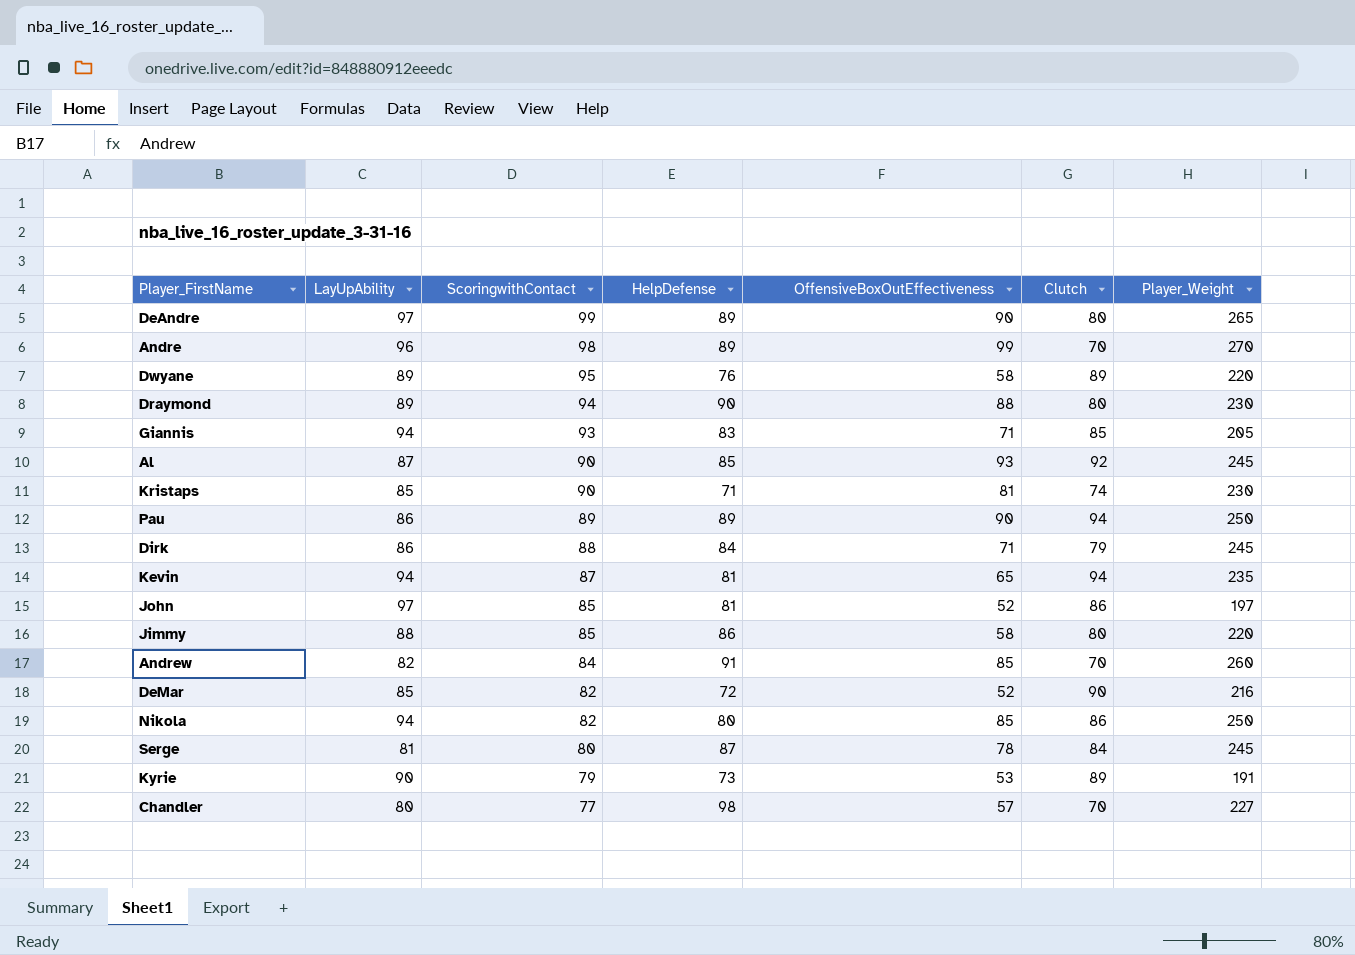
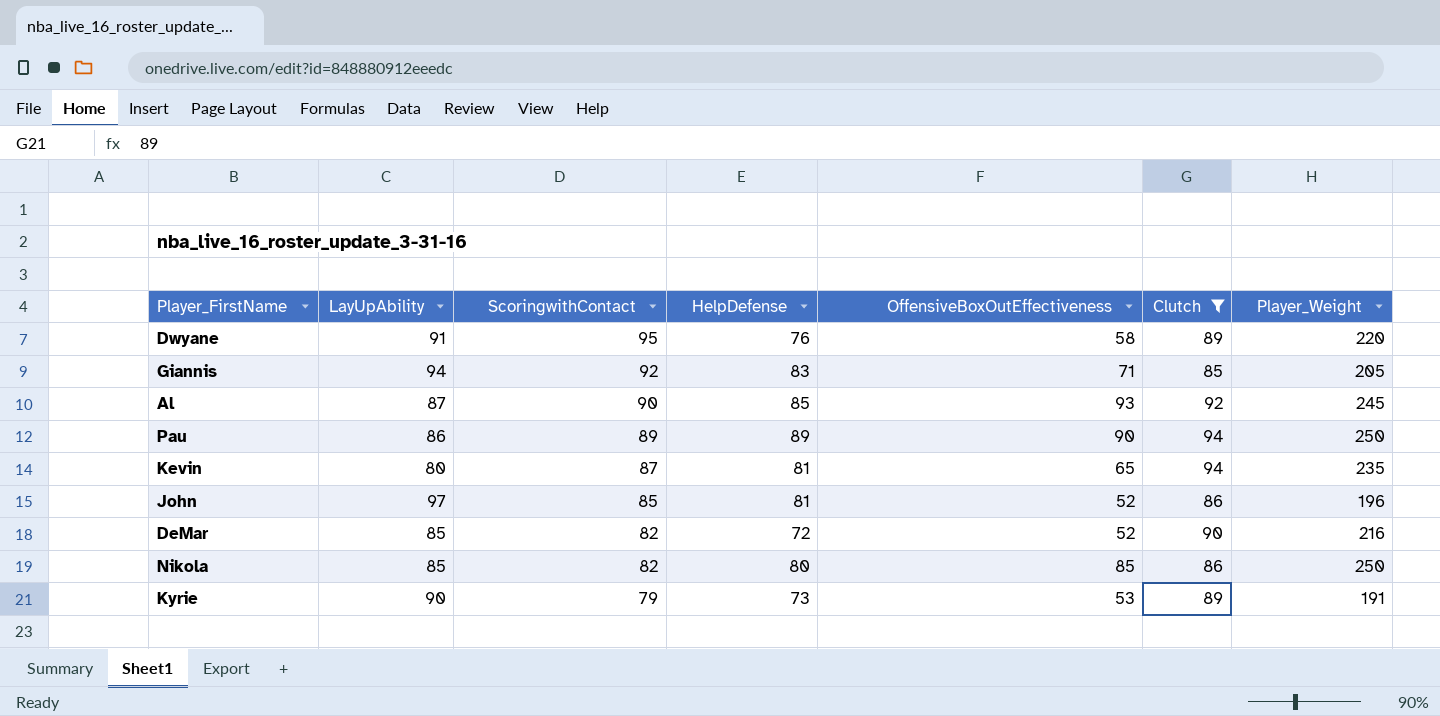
filter: none -> Clutch >= 85
Dwyane | LayUpAbility: 89 -> 91
Giannis | ScoringwithContact: 93 -> 92
Kevin | LayUpAbility: 94 -> 80
John | Player_Weight: 197 -> 196
Nikola | LayUpAbility: 94 -> 85

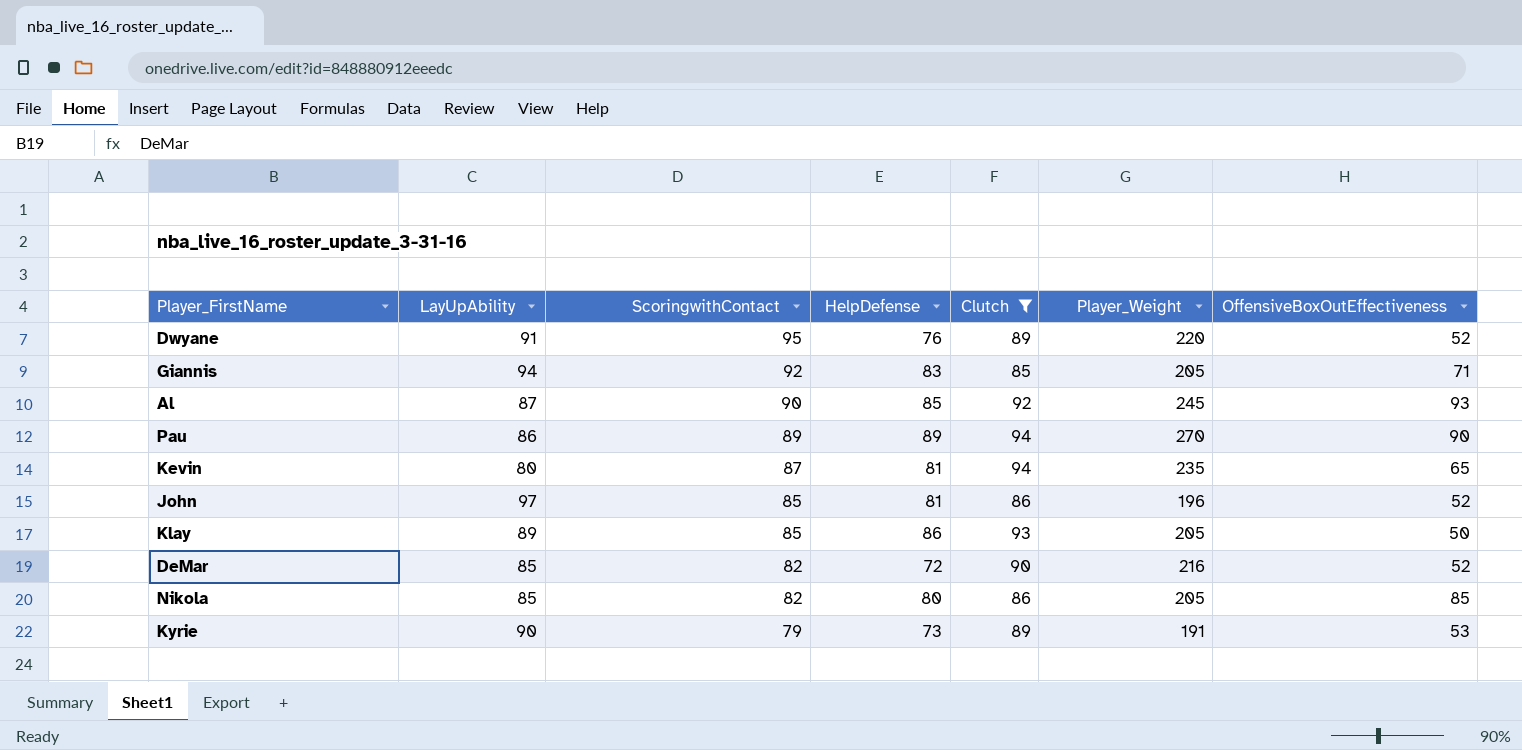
column OffensiveBoxOutEffectiveness | position: 5 -> 7
Dwyane | OffensiveBoxOutEffectiveness: 58 -> 52
Pau | Player_Weight: 250 -> 270
row Klay: none -> 89 | 85 | 86 | 93 | 205 | 50
Nikola | Player_Weight: 250 -> 205

